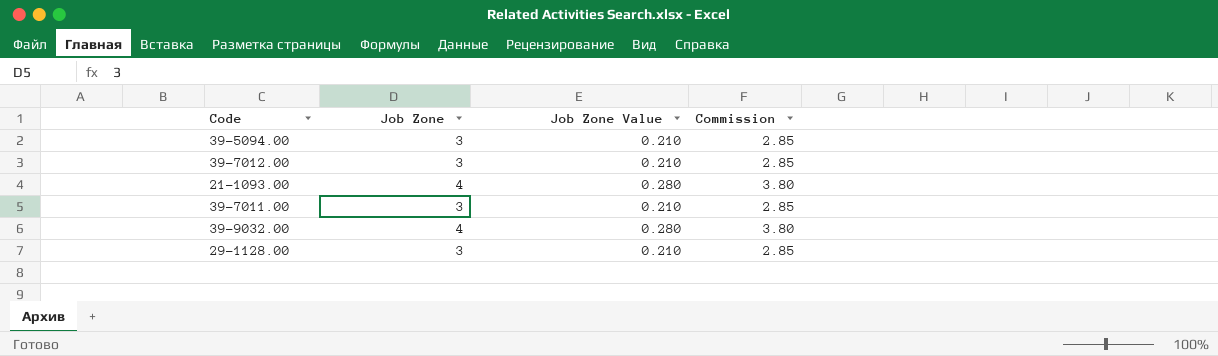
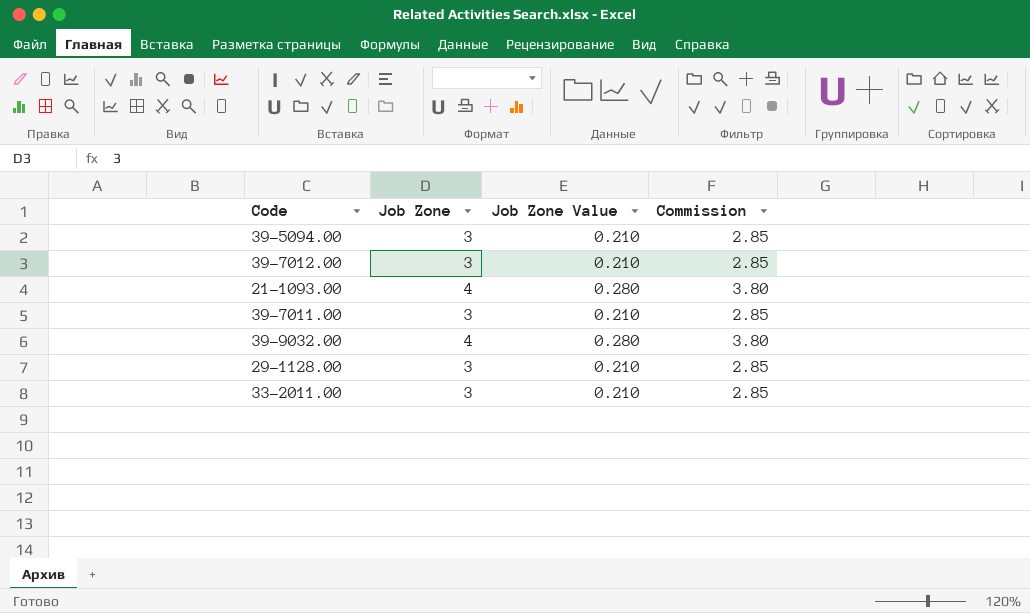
row 33-2011.00: none -> 3 | 0.210 | 2.85

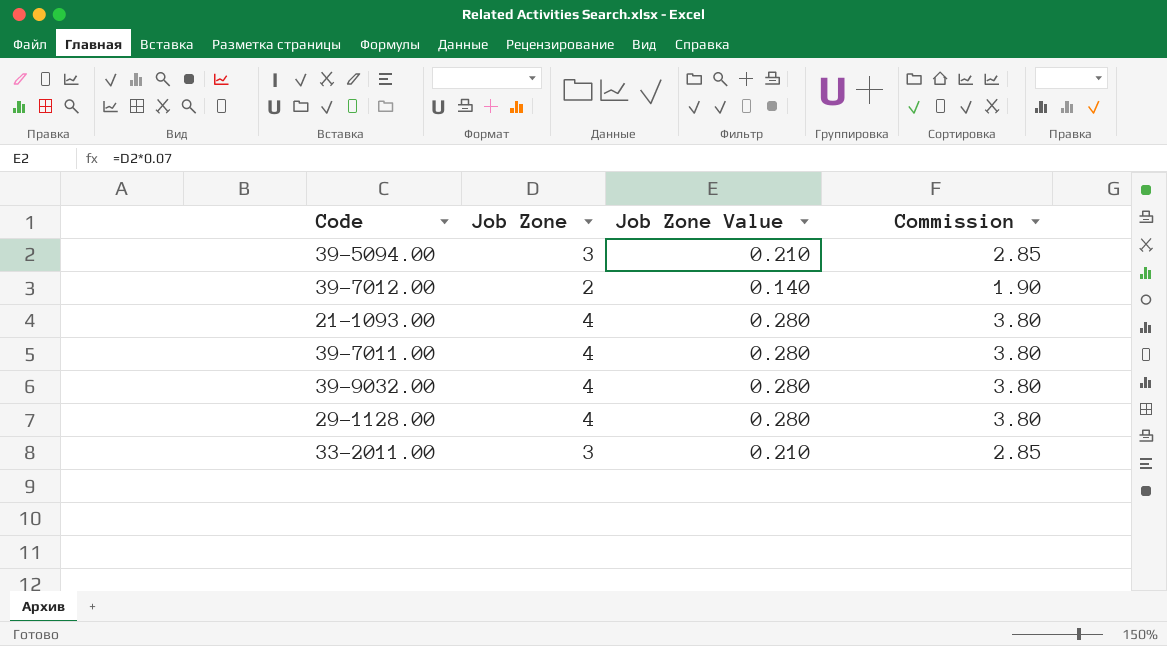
39-7012.00 | Job Zone: 3 -> 2
39-7012.00 | Job Zone Value: 0.210 -> 0.140
39-7012.00 | Commission: 2.85 -> 1.90
39-7011.00 | Job Zone: 3 -> 4
39-7011.00 | Job Zone Value: 0.210 -> 0.280
39-7011.00 | Commission: 2.85 -> 3.80
29-1128.00 | Job Zone: 3 -> 4
29-1128.00 | Job Zone Value: 0.210 -> 0.280
29-1128.00 | Commission: 2.85 -> 3.80

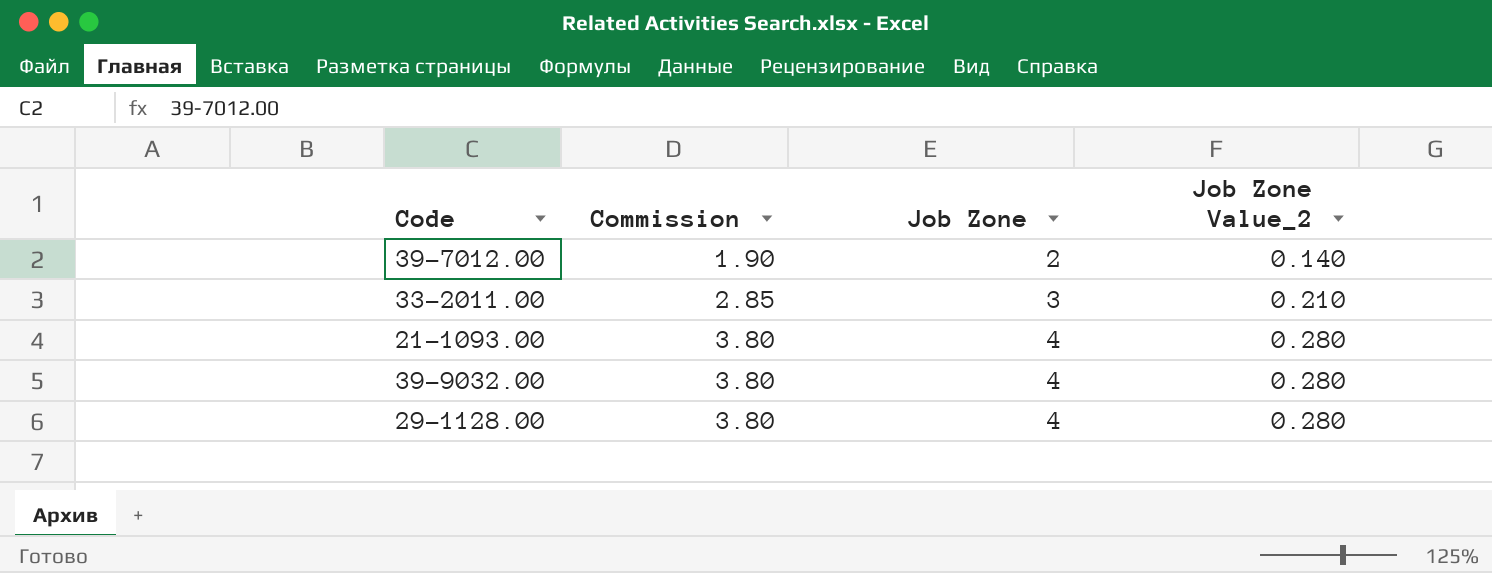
row order: none -> Commission ascending
column Commission | position: 4 -> 2
column name: Job Zone Value -> Job Zone Value_2
row 39-5094.00: 3 | 0.210 | 2.85 -> none
row 39-7011.00: 4 | 0.280 | 3.80 -> none

